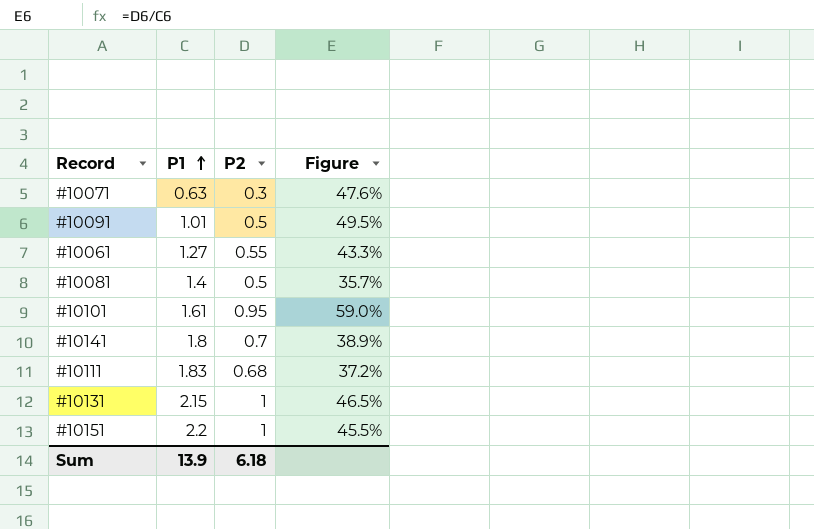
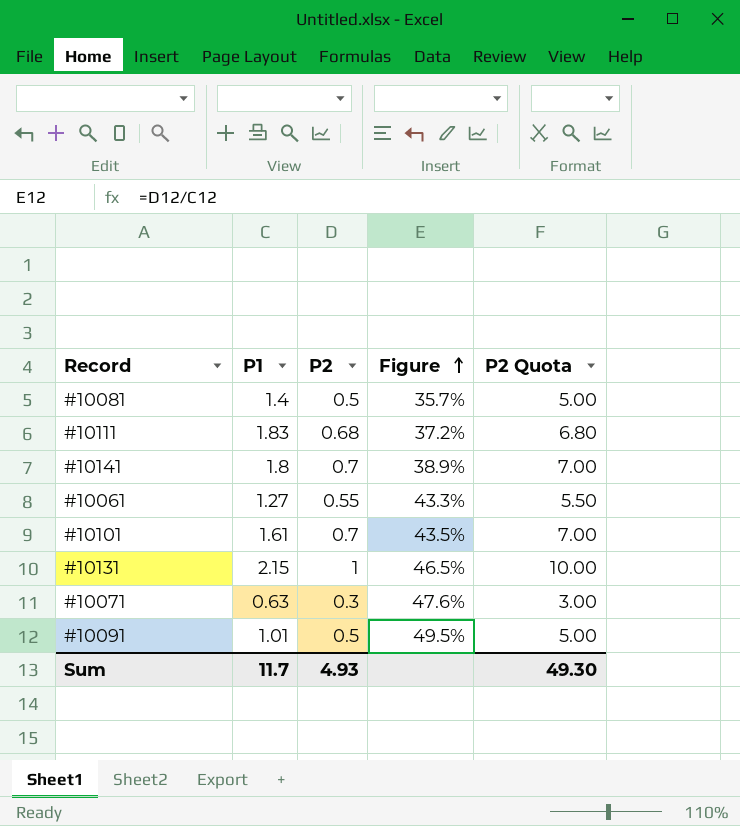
row order: P1 ascending -> Figure ascending
column P2 Quota | formula: none -> [P2] * 10
row #10151: 2.2 | 1 | 45.5% -> none
#10101 | P2: 0.95 -> 0.7
#10101 | Figure: 59.0% -> 43.5%
Sum | P1: 13.9 -> 11.7
Sum | P2: 6.18 -> 4.93

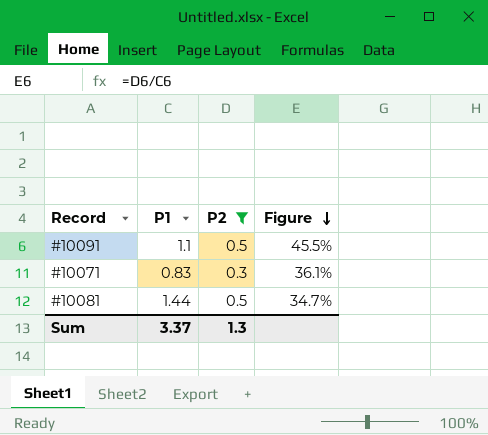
filter: none -> P2 <= 0.5
row order: Figure ascending -> Figure descending
column P2 Quota | formula: [P2] * 10 -> none
#10091 | P1: 1.01 -> 1.1
#10091 | Figure: 49.5% -> 45.5%
#10071 | P1: 0.63 -> 0.83
#10071 | Figure: 47.6% -> 36.1%
#10081 | P1: 1.4 -> 1.44
#10081 | Figure: 35.7% -> 34.7%
Sum | P1: 11.7 -> 3.37
Sum | P2: 4.93 -> 1.3

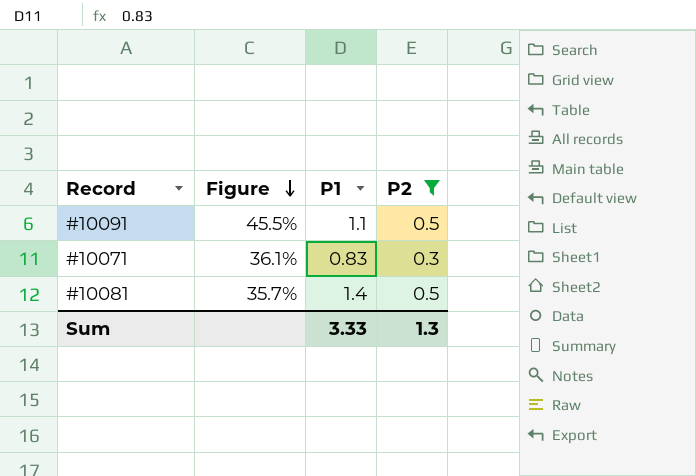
column Figure | position: 4 -> 2
#10081 | Figure: 34.7% -> 35.7%
#10081 | P1: 1.44 -> 1.4
Sum | P1: 3.37 -> 3.33

